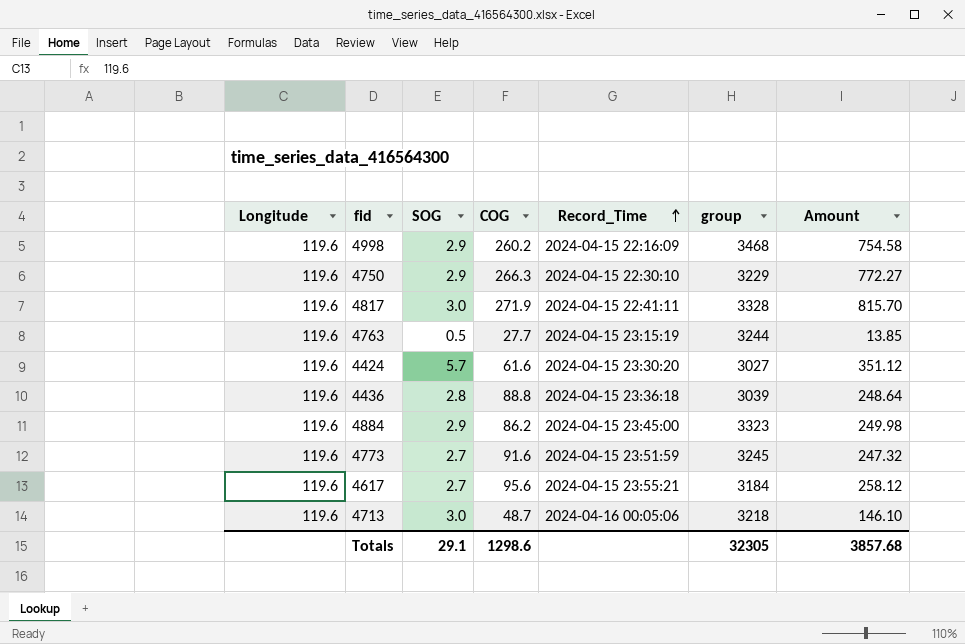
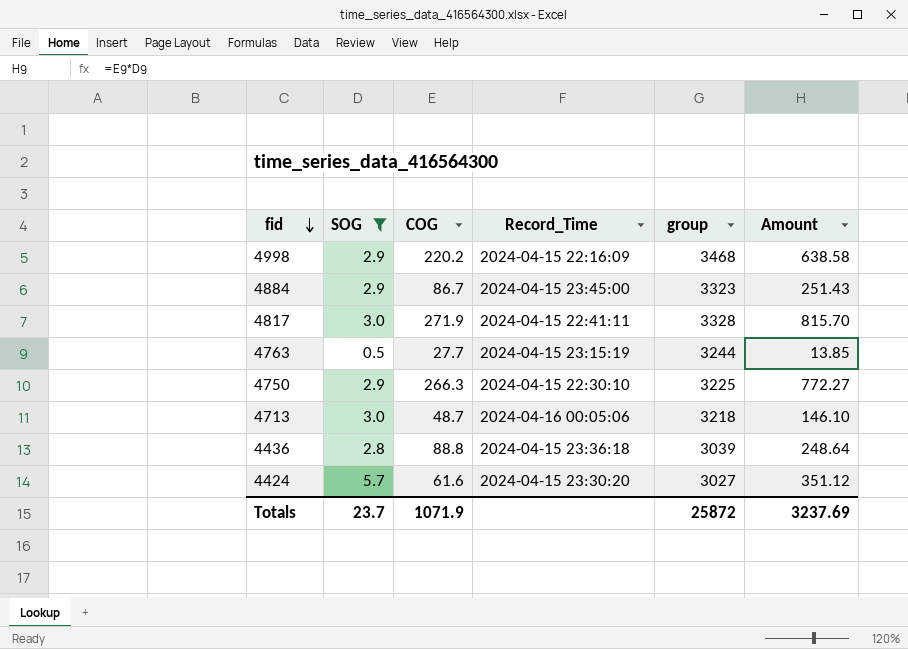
filter: none -> SOG != 2.7
row order: Record_Time ascending -> fid descending
column Longitude | position: 1 -> none
4998 | COG: 260.2 -> 220.2
4998 | Amount: 754.58 -> 638.58
4884 | COG: 86.2 -> 86.7
4884 | Amount: 249.98 -> 251.43
4750 | group: 3229 -> 3225
Totals | SOG: 29.1 -> 23.7
Totals | COG: 1298.6 -> 1071.9
Totals | group: 32305 -> 25872
Totals | Amount: 3857.68 -> 3237.69

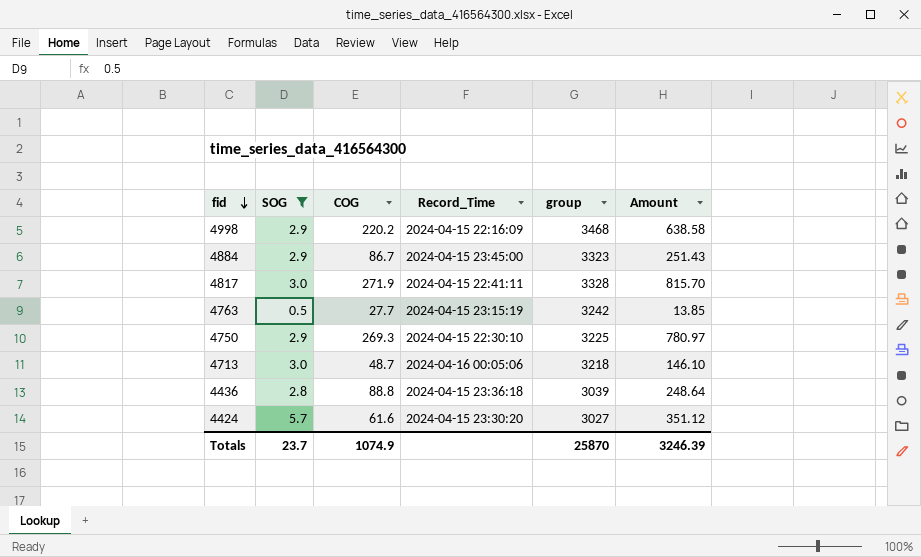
4763 | group: 3244 -> 3242
4750 | COG: 266.3 -> 269.3
4750 | Amount: 772.27 -> 780.97
Totals | COG: 1071.9 -> 1074.9
Totals | group: 25872 -> 25870
Totals | Amount: 3237.69 -> 3246.39

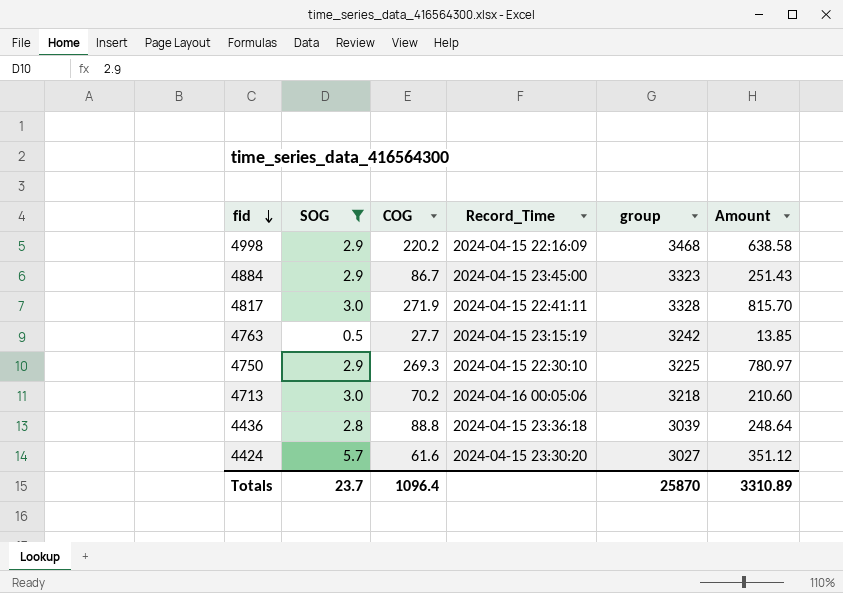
4713 | COG: 48.7 -> 70.2
4713 | Amount: 146.10 -> 210.60
Totals | COG: 1074.9 -> 1096.4
Totals | Amount: 3246.39 -> 3310.89

